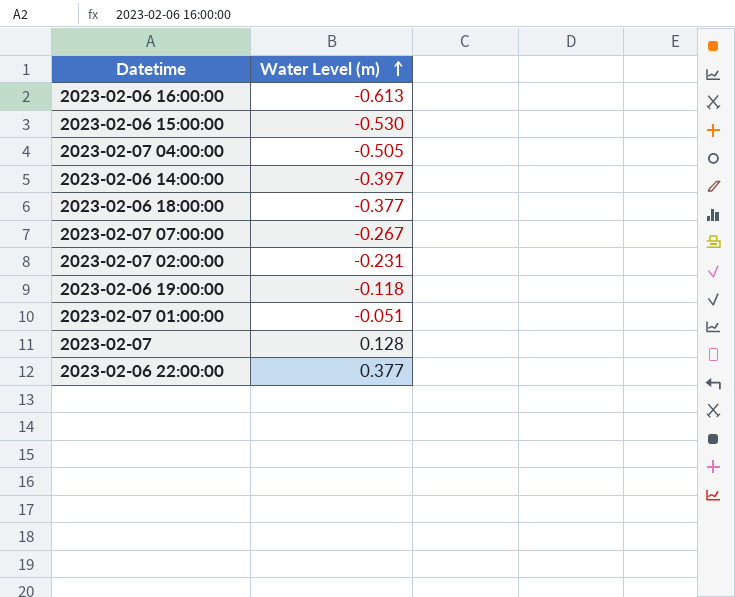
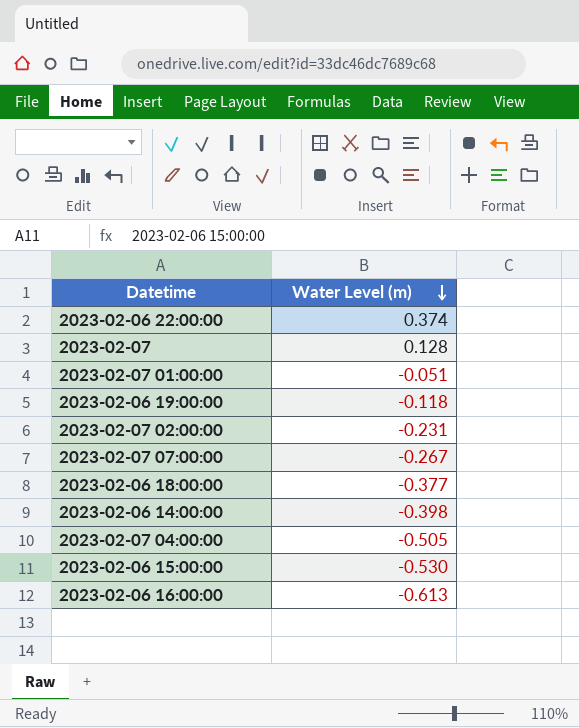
row order: Water Level (m) ascending -> Water Level (m) descending
2023-02-06 22:00:00 | Water Level (m): 0.377 -> 0.374
2023-02-06 14:00:00 | Water Level (m): -0.397 -> -0.398

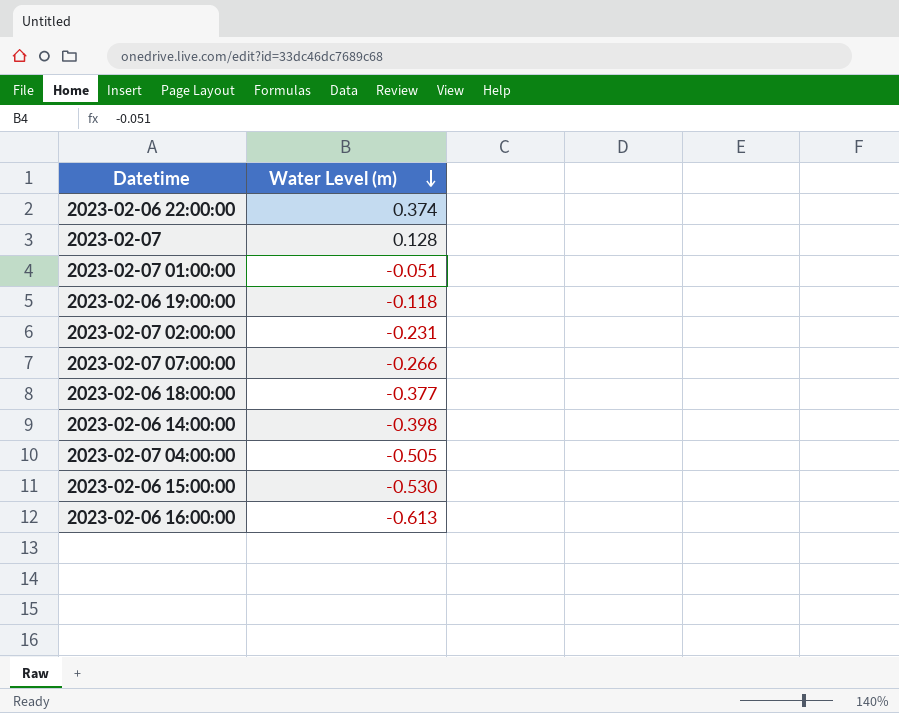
2023-02-07 07:00:00 | Water Level (m): -0.267 -> -0.266

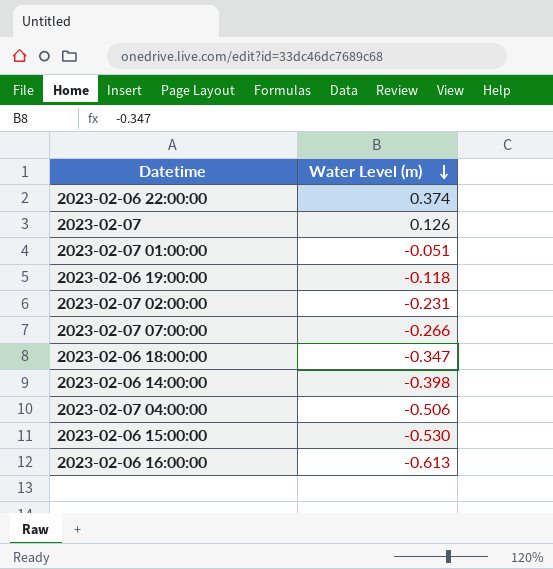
2023-02-07 | Water Level (m): 0.128 -> 0.126
2023-02-06 18:00:00 | Water Level (m): -0.377 -> -0.347
2023-02-07 04:00:00 | Water Level (m): -0.505 -> -0.506

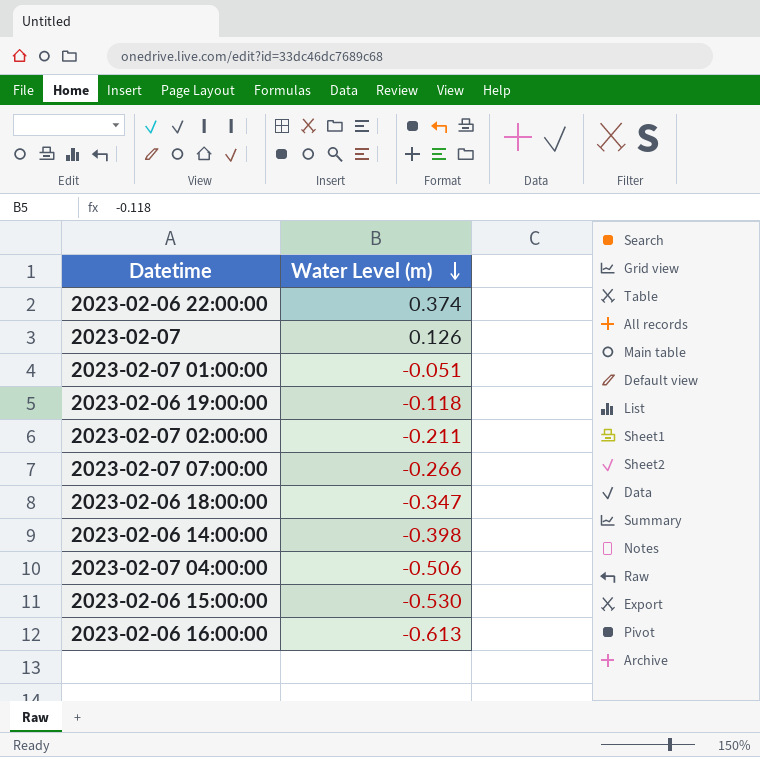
2023-02-07 02:00:00 | Water Level (m): -0.231 -> -0.211

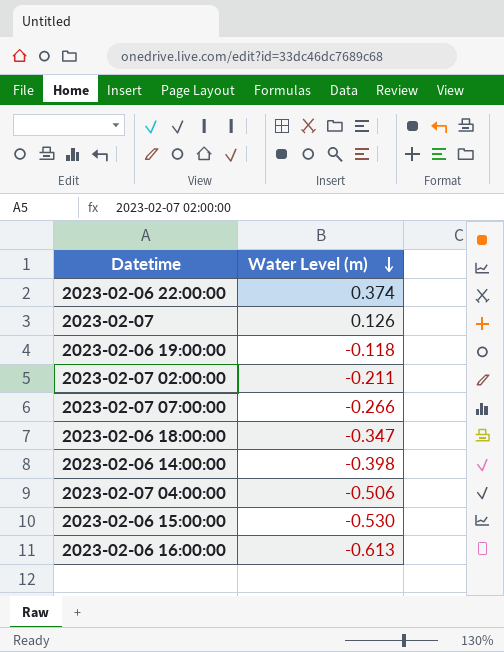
row 2023-02-07 01:00:00: -0.051 -> none

